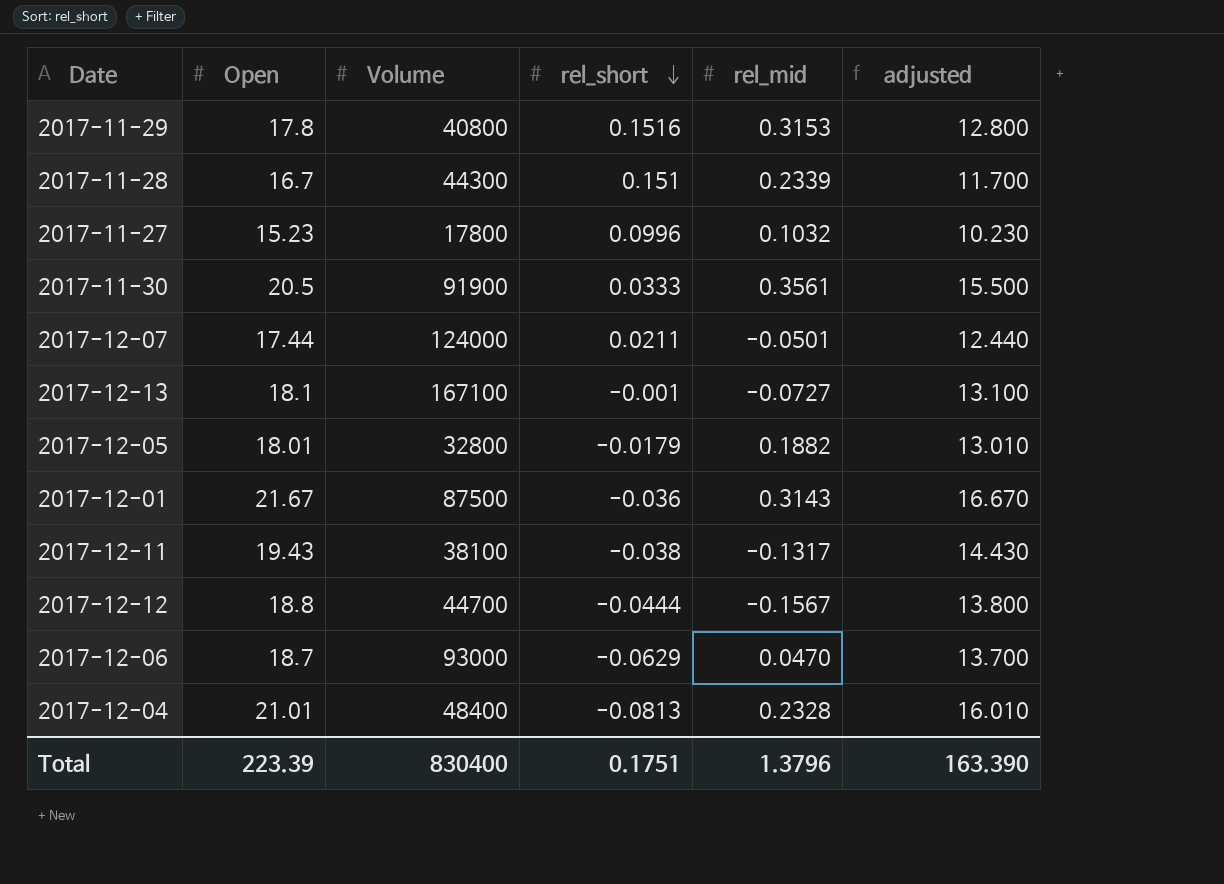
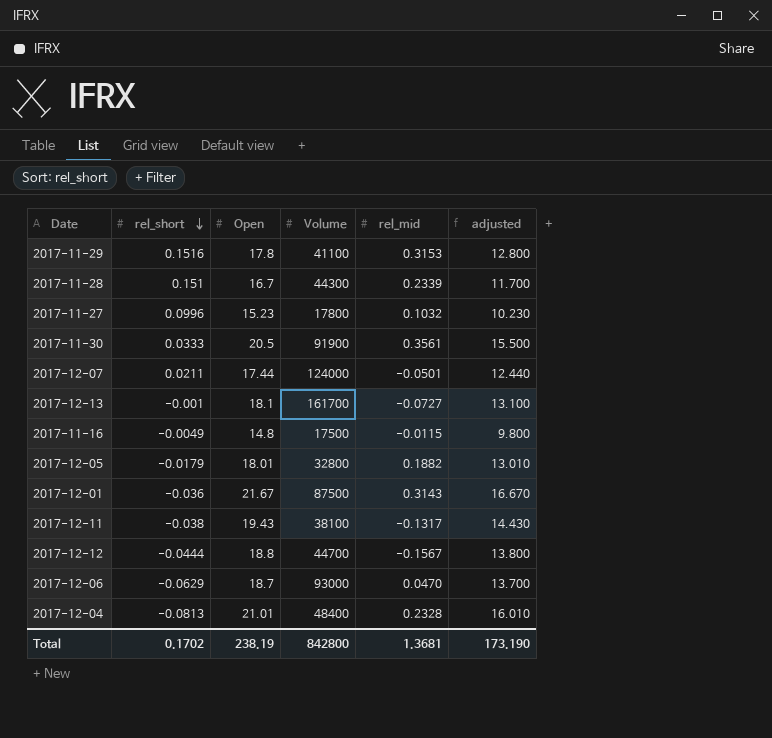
column rel_short | position: 4 -> 2
2017-11-29 | Volume: 40800 -> 41100
2017-12-13 | Volume: 167100 -> 161700
row 2017-11-16: none -> -0.0049 | 14.8 | 17500 | -0.0115 | 9.800
Total | rel_short: 0.1751 -> 0.1702
Total | Open: 223.39 -> 238.19
Total | Volume: 830400 -> 842800
Total | rel_mid: 1.3796 -> 1.3681
Total | adjusted: 163.390 -> 173.190

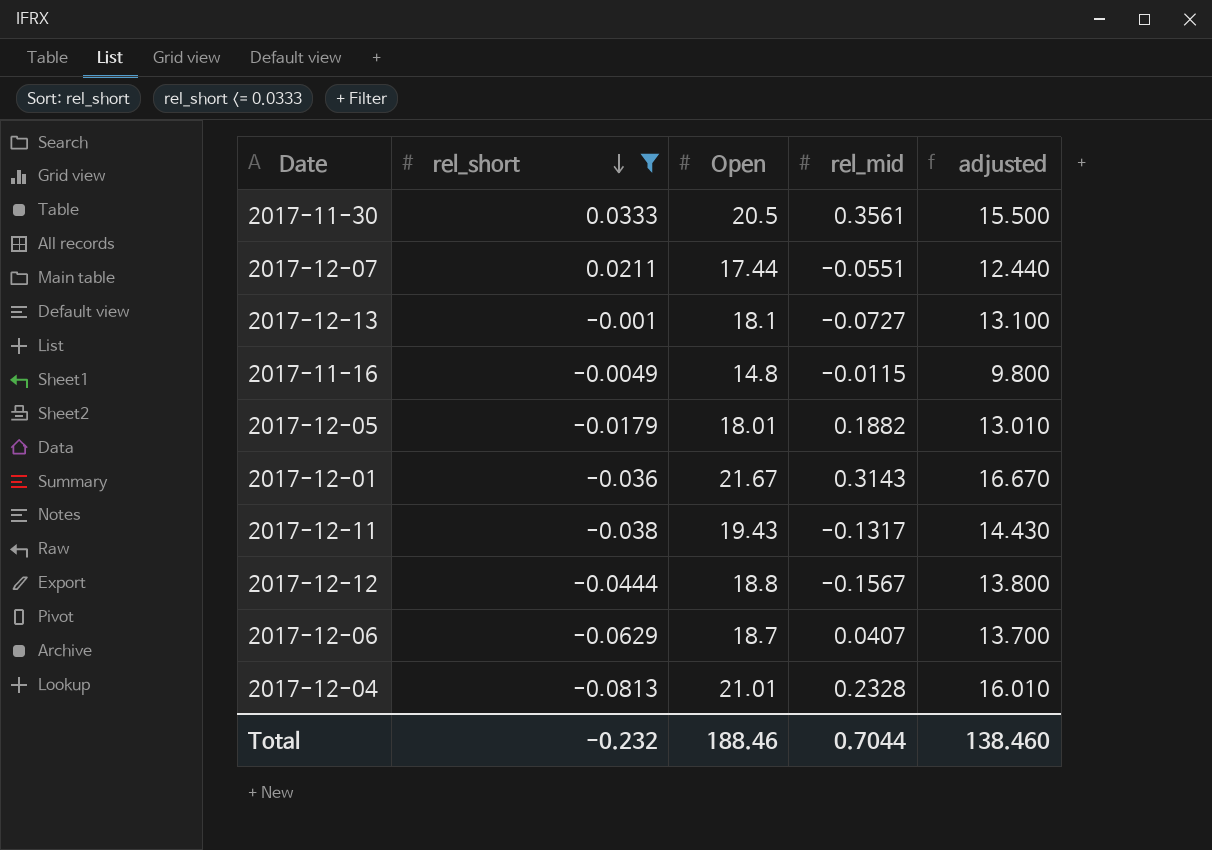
filter: none -> rel_short <= 0.0333
column Volume | position: 4 -> none
2017-12-07 | rel_mid: -0.0501 -> -0.0551
2017-12-06 | rel_mid: 0.0470 -> 0.0407
Total | rel_short: 0.1702 -> -0.232
Total | Open: 238.19 -> 188.46
Total | rel_mid: 1.3681 -> 0.7044
Total | adjusted: 173.190 -> 138.460

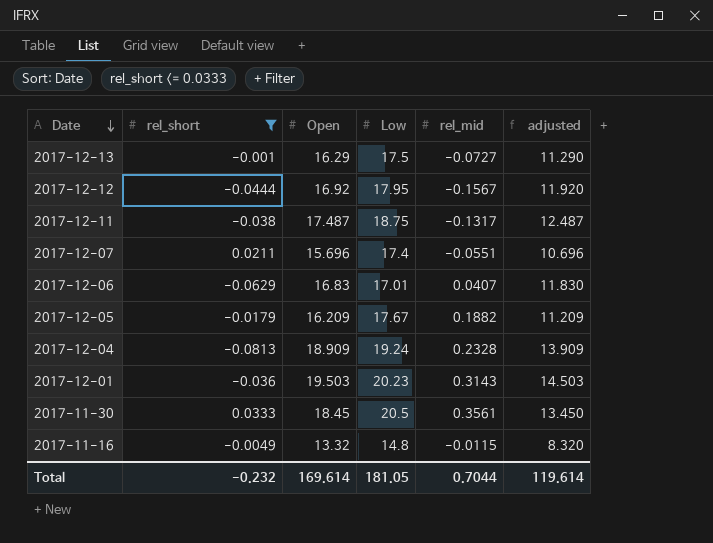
row order: rel_short descending -> Date descending
column Low | position: none -> 4
2017-12-13 | Open: 18.1 -> 16.29
2017-12-13 | adjusted: 13.100 -> 11.290
2017-12-12 | Open: 18.8 -> 16.92
2017-12-12 | adjusted: 13.800 -> 11.920
2017-12-11 | Open: 19.43 -> 17.487
2017-12-11 | adjusted: 14.430 -> 12.487
2017-12-07 | Open: 17.44 -> 15.696
2017-12-07 | adjusted: 12.440 -> 10.696
2017-12-06 | Open: 18.7 -> 16.83
2017-12-06 | adjusted: 13.700 -> 11.830
2017-12-05 | Open: 18.01 -> 16.209
2017-12-05 | adjusted: 13.010 -> 11.209
2017-12-04 | Open: 21.01 -> 18.909
2017-12-04 | adjusted: 16.010 -> 13.909
2017-12-01 | Open: 21.67 -> 19.503
2017-12-01 | adjusted: 16.670 -> 14.503
2017-11-30 | Open: 20.5 -> 18.45
2017-11-30 | adjusted: 15.500 -> 13.450
2017-11-16 | Open: 14.8 -> 13.32
2017-11-16 | adjusted: 9.800 -> 8.320
Total | Open: 188.46 -> 169.614
Total | adjusted: 138.460 -> 119.614

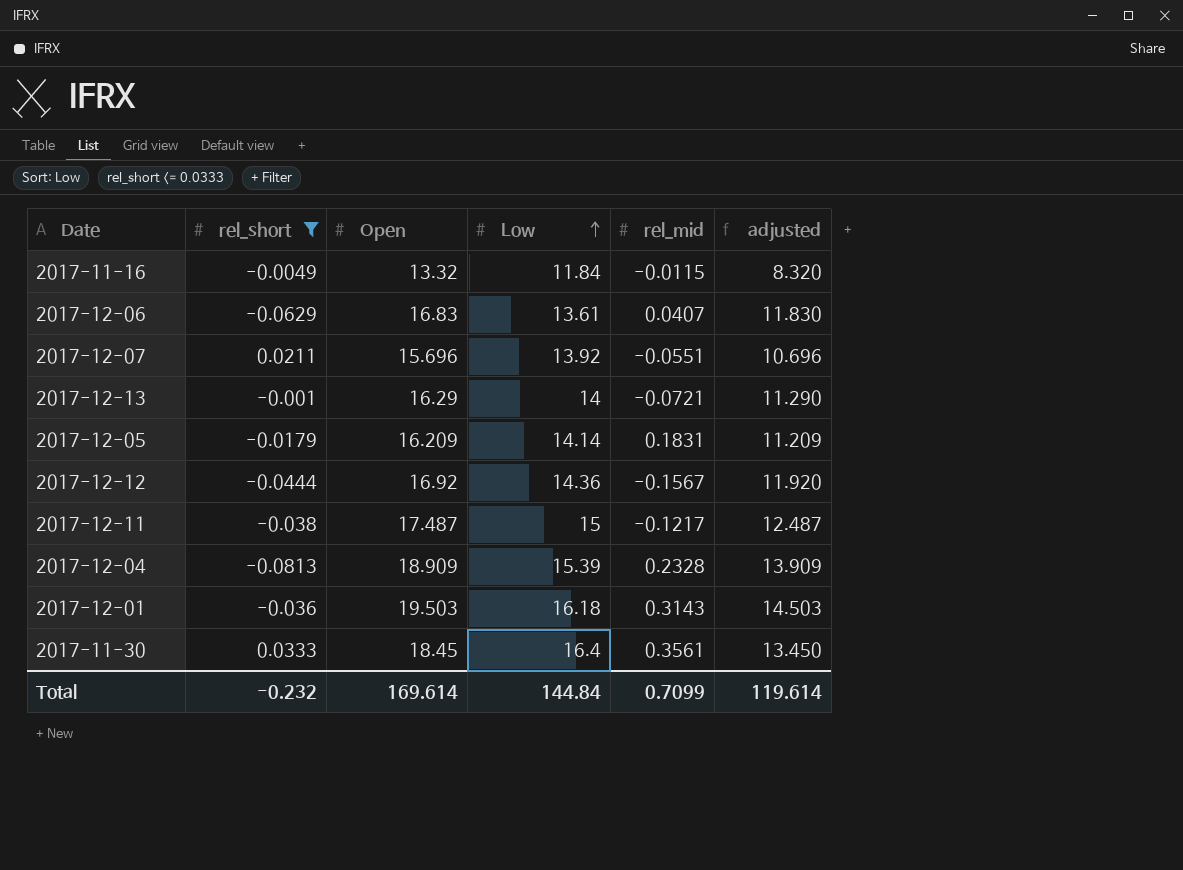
row order: Date descending -> Low ascending
2017-11-16 | Low: 14.8 -> 11.84
2017-12-06 | Low: 17.01 -> 13.61
2017-12-07 | Low: 17.4 -> 13.92
2017-12-13 | Low: 17.5 -> 14
2017-12-13 | rel_mid: -0.0727 -> -0.0721
2017-12-05 | Low: 17.67 -> 14.14
2017-12-05 | rel_mid: 0.1882 -> 0.1831
2017-12-12 | Low: 17.95 -> 14.36
2017-12-11 | Low: 18.75 -> 15
2017-12-11 | rel_mid: -0.1317 -> -0.1217
2017-12-04 | Low: 19.24 -> 15.39
2017-12-01 | Low: 20.23 -> 16.18
2017-11-30 | Low: 20.5 -> 16.4
Total | Low: 181.05 -> 144.84
Total | rel_mid: 0.7044 -> 0.7099

